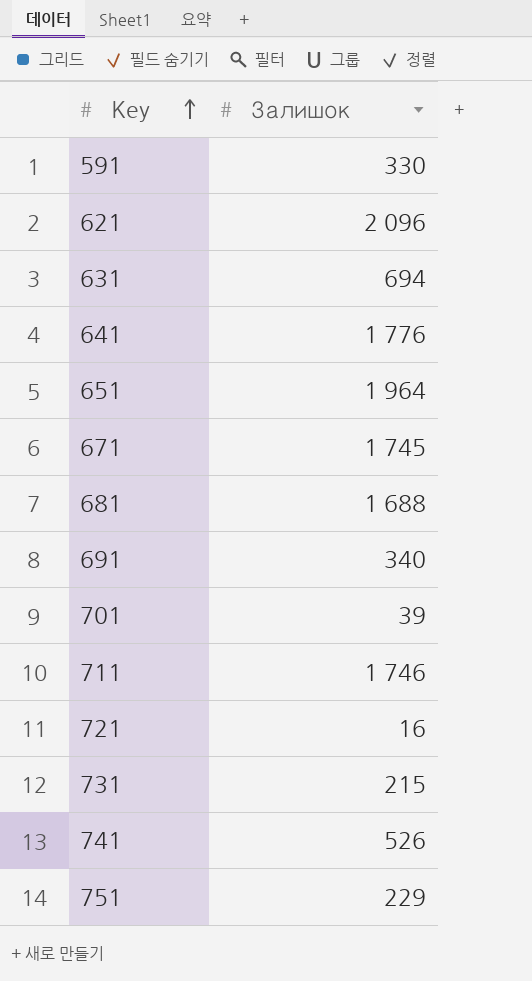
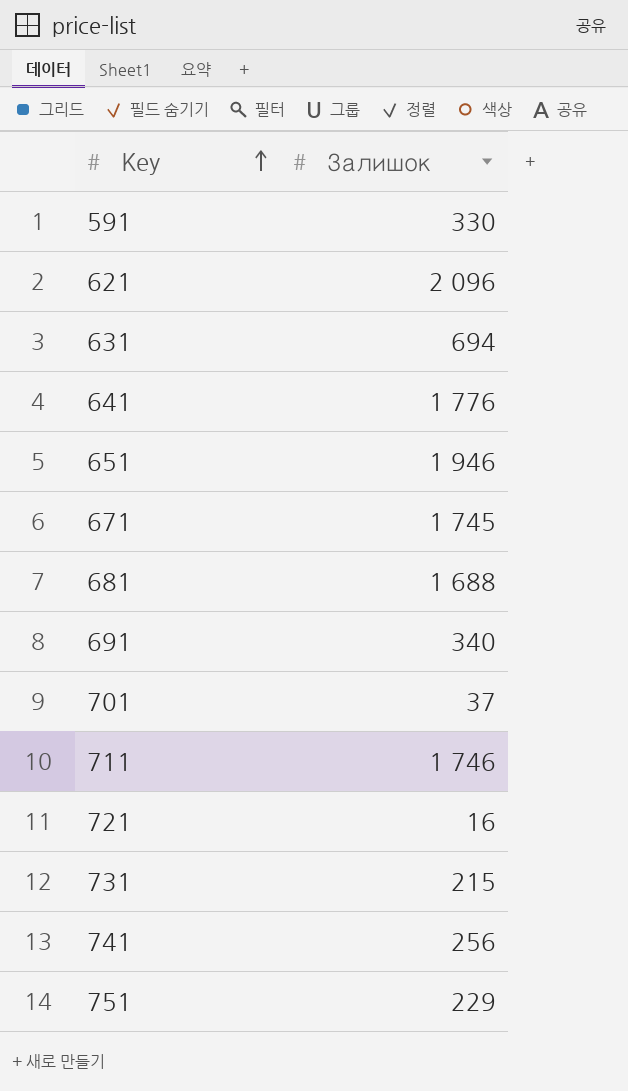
651 | Залишок: 1 964 -> 1 946
701 | Залишок: 39 -> 37
741 | Залишок: 526 -> 256

